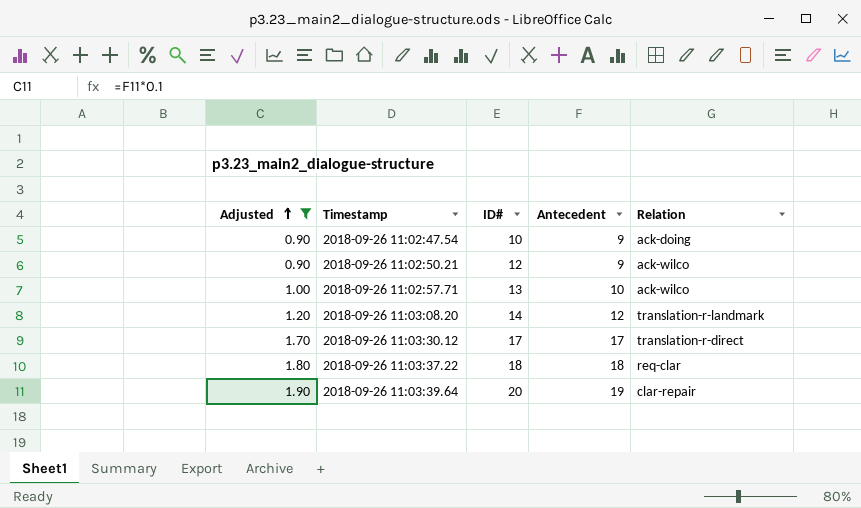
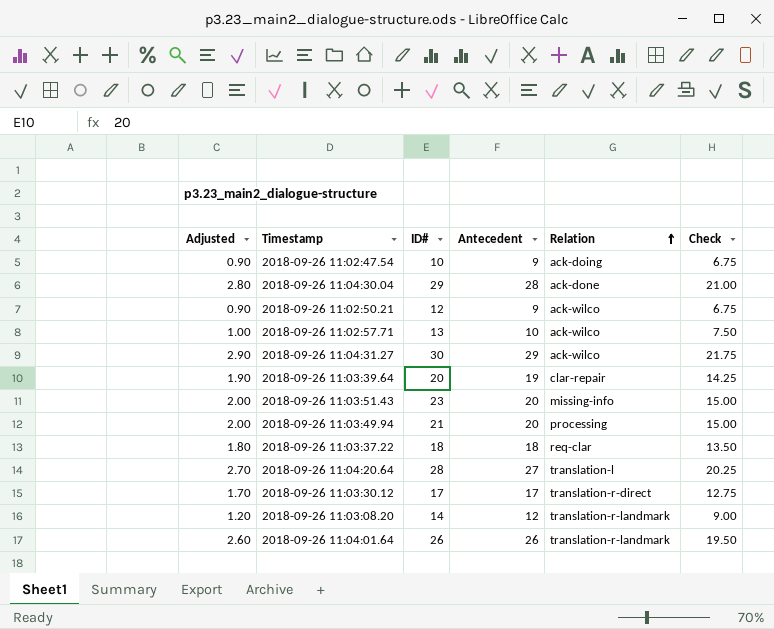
filter: Adjusted <= 1.90 -> none
row order: Adjusted ascending -> Relation ascending
column Check | formula: none -> [Antecedent] * 0.75

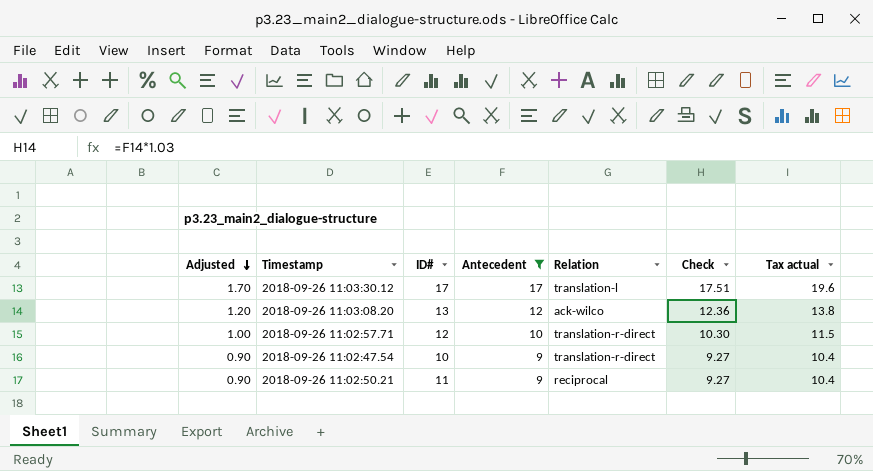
filter: none -> Antecedent <= 17
row order: Relation ascending -> Adjusted descending
column Check | formula: [Antecedent] * 0.75 -> [Antecedent] * 1.03
column Tax actual | formula: none -> [Antecedent] * 1.15
2018-09-26 11:03:30.12 | Relation: translation-r-direct -> translation-l
2018-09-26 11:03:08.20 | ID#: 14 -> 13
2018-09-26 11:03:08.20 | Relation: translation-r-landmark -> ack-wilco
2018-09-26 11:02:57.71 | ID#: 13 -> 12
2018-09-26 11:02:57.71 | Relation: ack-wilco -> translation-r-direct
2018-09-26 11:02:47.54 | Relation: ack-doing -> translation-r-direct
2018-09-26 11:02:50.21 | ID#: 12 -> 11
2018-09-26 11:02:50.21 | Relation: ack-wilco -> reciprocal

